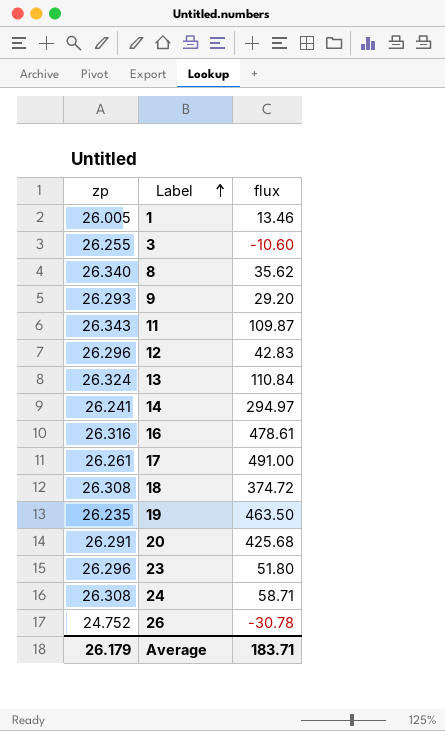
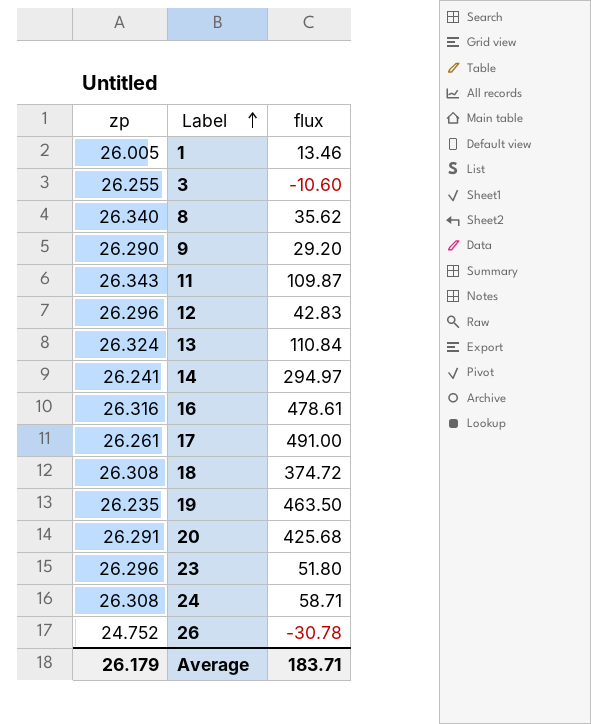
9 | zp: 26.293 -> 26.290

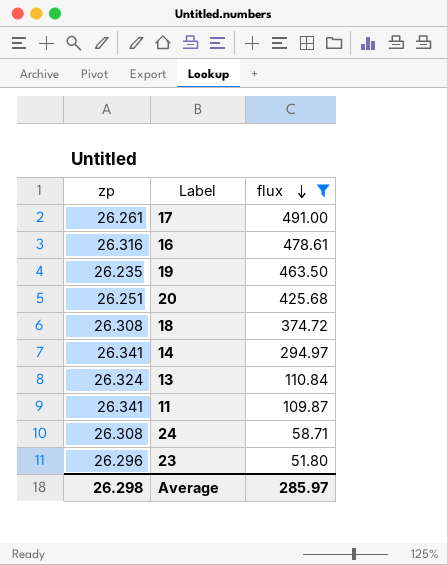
filter: none -> flux >= 51.80
row order: Label ascending -> flux descending
20 | zp: 26.291 -> 26.251
14 | zp: 26.241 -> 26.341
11 | zp: 26.343 -> 26.341
Average | zp: 26.179 -> 26.298
Average | flux: 183.71 -> 285.97

